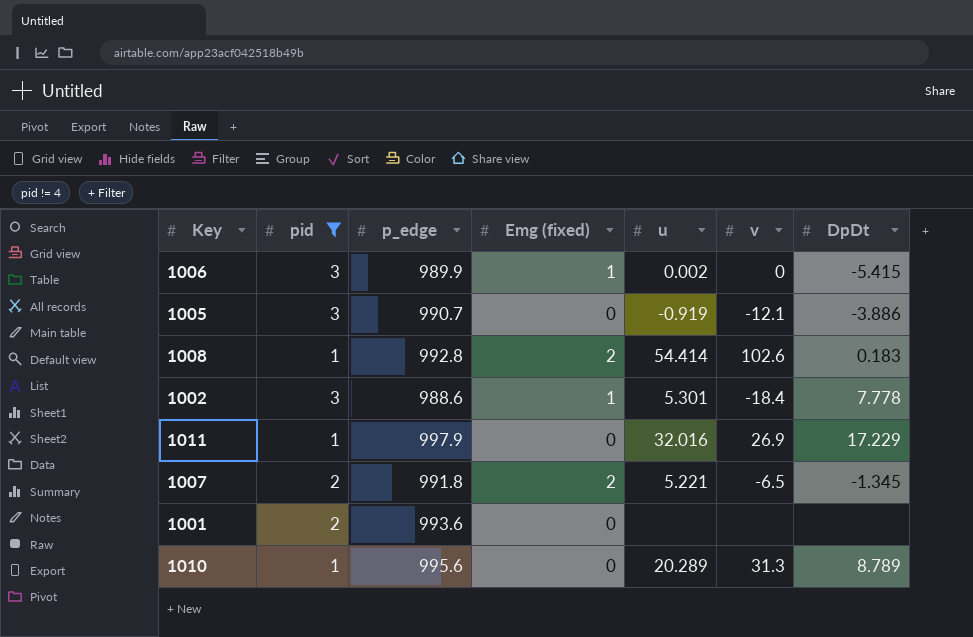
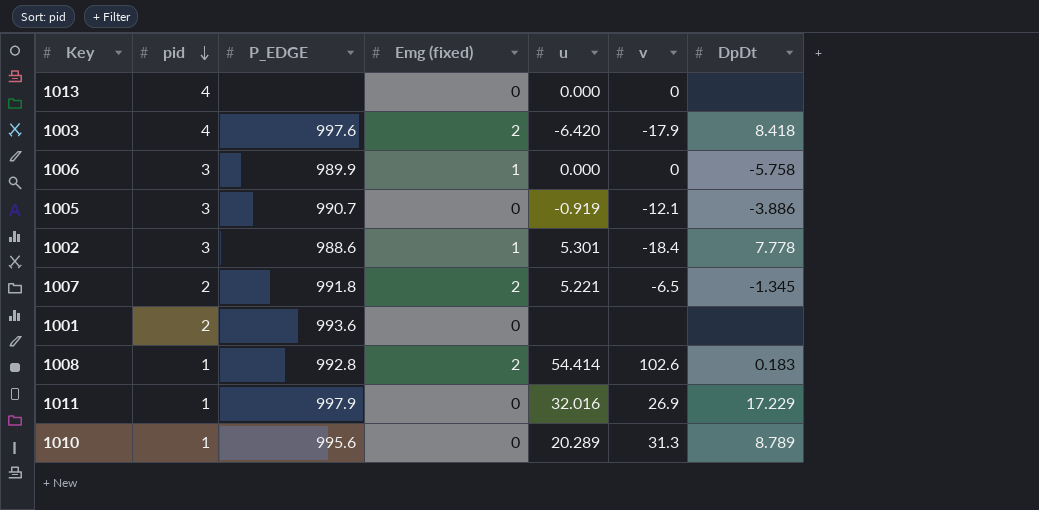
filter: pid != 4 -> none
row order: none -> pid descending
column name: p_edge -> P_EDGE
1006 | u: 0.002 -> 0.000
1006 | DpDt: -5.415 -> -5.758

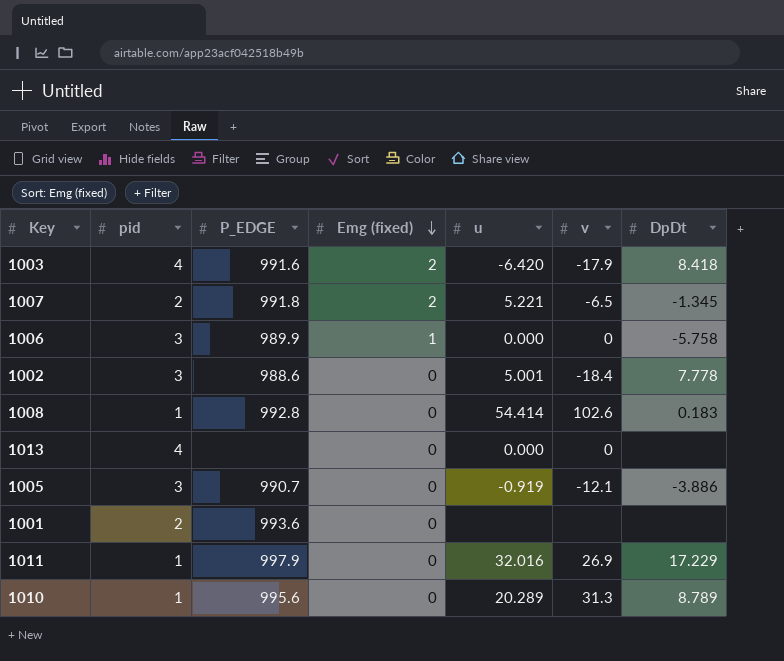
row order: pid descending -> Emg (fixed) descending
1003 | P_EDGE: 997.6 -> 991.6
1002 | Emg (fixed): 1 -> 0
1002 | u: 5.301 -> 5.001
1008 | Emg (fixed): 2 -> 0

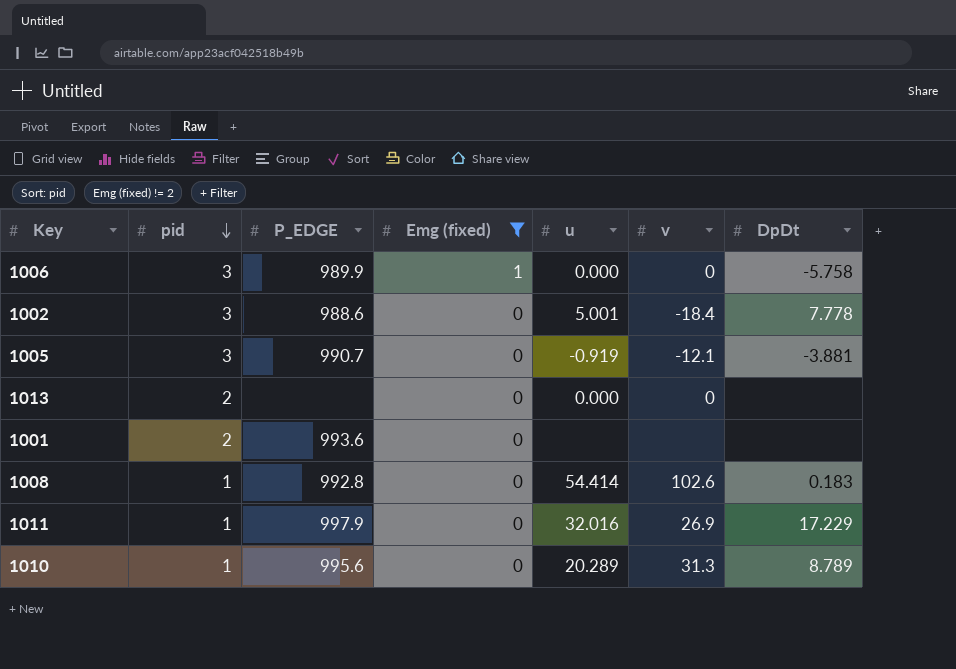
filter: none -> Emg (fixed) != 2
row order: Emg (fixed) descending -> pid descending
1005 | DpDt: -3.886 -> -3.881
1013 | pid: 4 -> 2

